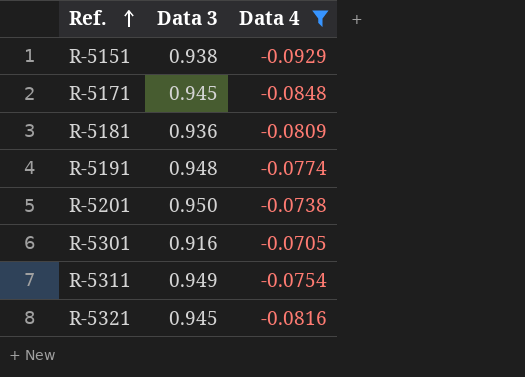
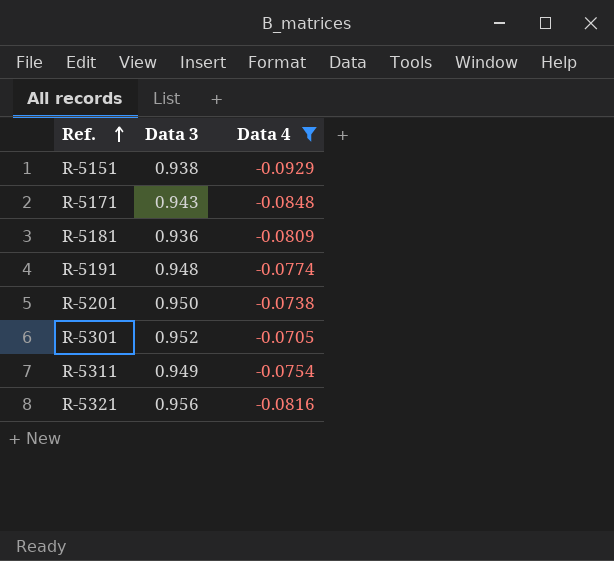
R-5171 | Data 3: 0.945 -> 0.943
R-5301 | Data 3: 0.916 -> 0.952
R-5321 | Data 3: 0.945 -> 0.956

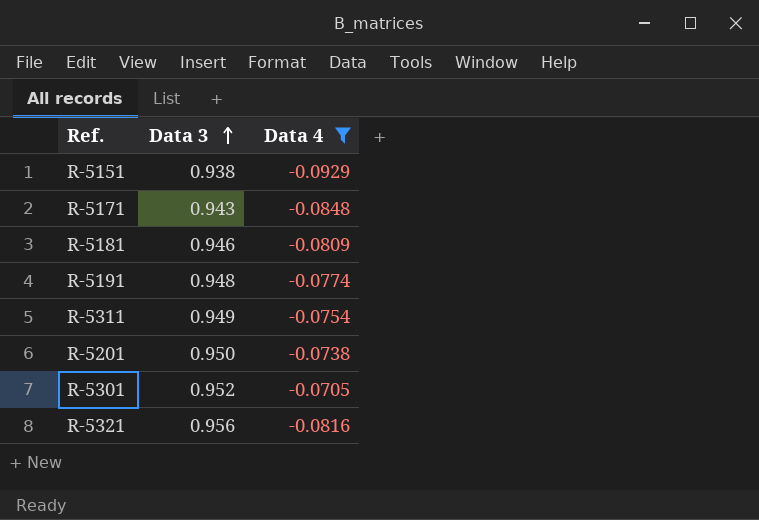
row order: Ref. ascending -> Data 3 ascending
R-5181 | Data 3: 0.936 -> 0.946

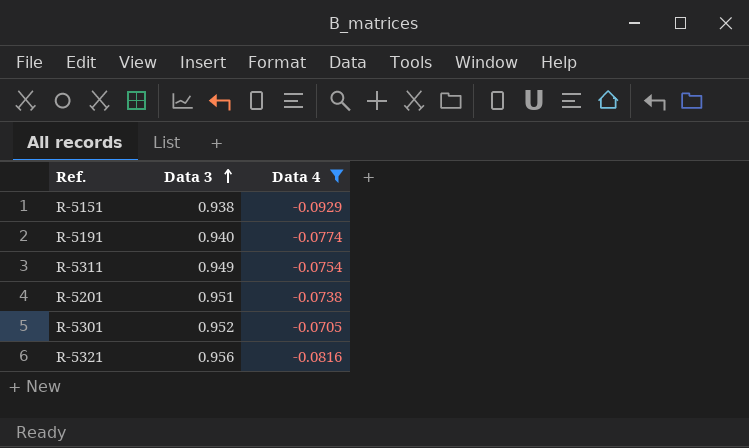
row R-5171: 0.943 | -0.0848 -> none
row R-5181: 0.946 | -0.0809 -> none
R-5191 | Data 3: 0.948 -> 0.940
R-5201 | Data 3: 0.950 -> 0.951

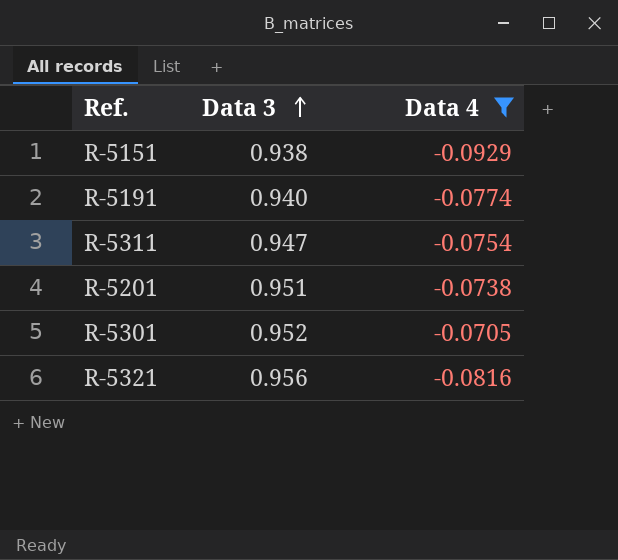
R-5311 | Data 3: 0.949 -> 0.947

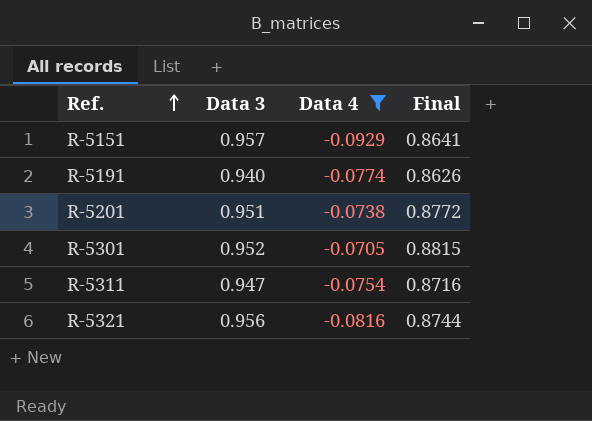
row order: Data 3 ascending -> Ref. ascending
column Final | formula: none -> [Data 3] + [Data 4]
R-5151 | Data 3: 0.938 -> 0.957

